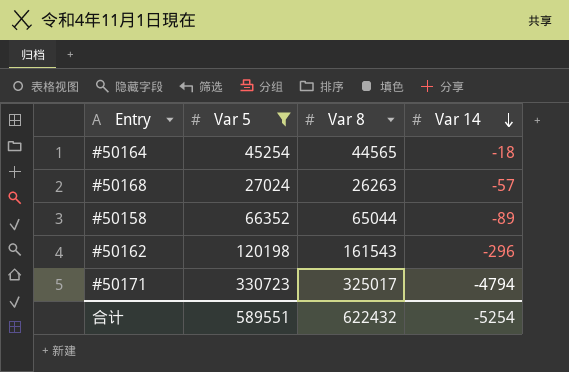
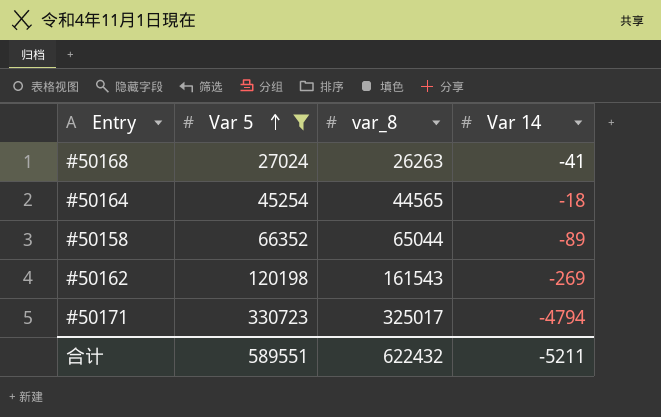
row order: Var 14 descending -> Var 5 ascending
column name: Var 8 -> var_8
#50168 | Var 14: -57 -> -41
#50162 | Var 14: -296 -> -269
合计 | Var 14: -5254 -> -5211

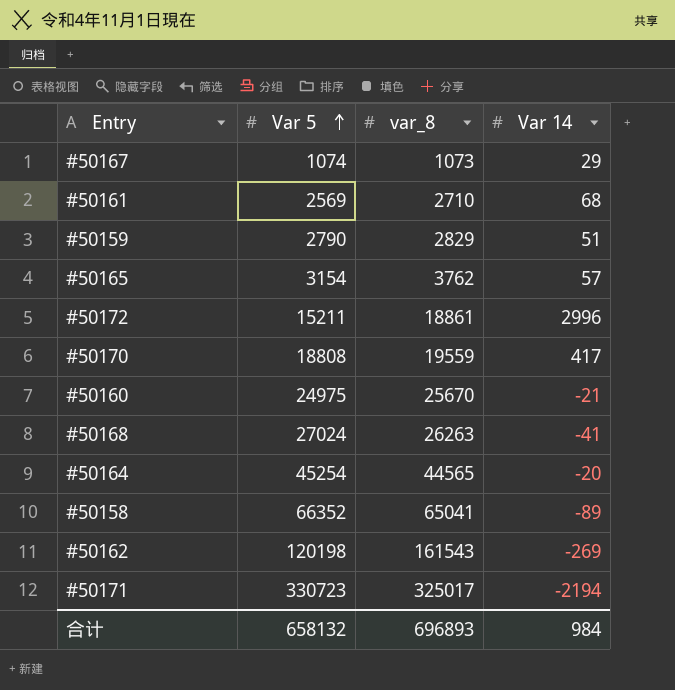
filter: Var 5 >= 27024 -> none
#50164 | Var 14: -18 -> -20
#50158 | var_8: 65044 -> 65041
#50171 | Var 14: -4794 -> -2194
合计 | Var 5: 589551 -> 658132
合计 | var_8: 622432 -> 696893
合计 | Var 14: -5211 -> 984

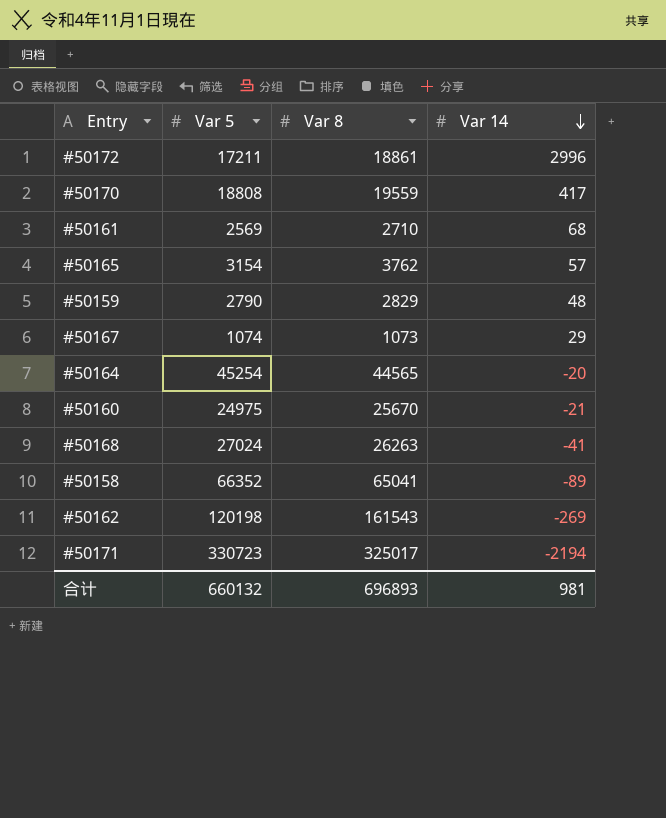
row order: Var 5 ascending -> Var 14 descending
column name: var_8 -> Var 8
#50172 | Var 5: 15211 -> 17211
#50159 | Var 14: 51 -> 48
合计 | Var 5: 658132 -> 660132
合计 | Var 14: 984 -> 981

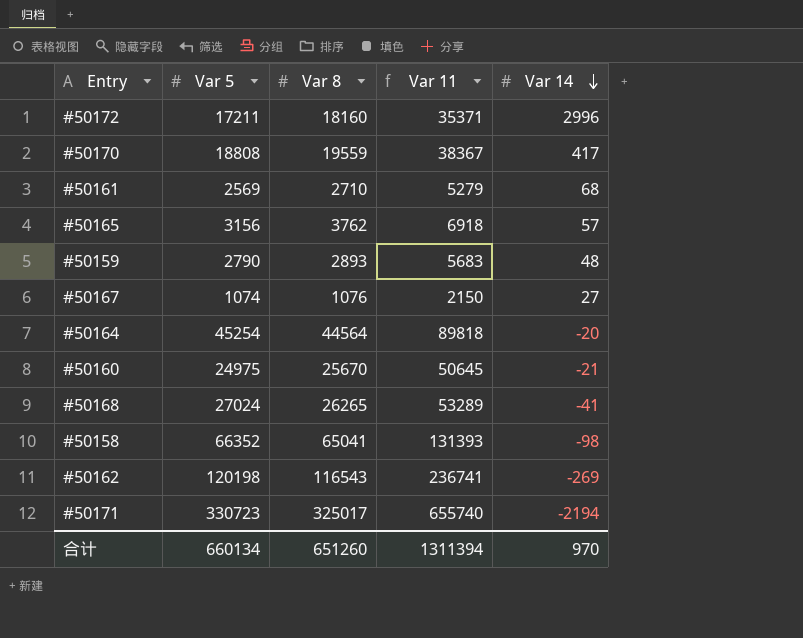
column Var 11 | formula: none -> [Var 5] + [Var 8]
#50172 | Var 8: 18861 -> 18160
#50165 | Var 5: 3154 -> 3156
#50159 | Var 8: 2829 -> 2893
#50167 | Var 8: 1073 -> 1076
#50167 | Var 14: 29 -> 27
#50164 | Var 8: 44565 -> 44564
#50168 | Var 8: 26263 -> 26265
#50158 | Var 14: -89 -> -98
#50162 | Var 8: 161543 -> 116543
合计 | Var 5: 660132 -> 660134
合计 | Var 8: 696893 -> 651260
合计 | Var 14: 981 -> 970

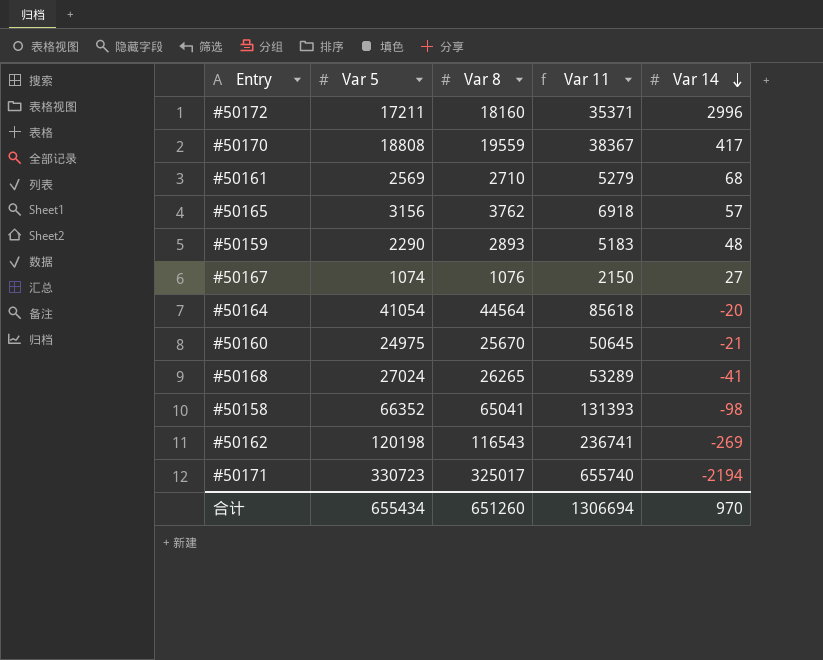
#50159 | Var 5: 2790 -> 2290
#50159 | Var 11: 5683 -> 5183
#50164 | Var 5: 45254 -> 41054
#50164 | Var 11: 89818 -> 85618
合计 | Var 5: 660134 -> 655434
合计 | Var 11: 1311394 -> 1306694

